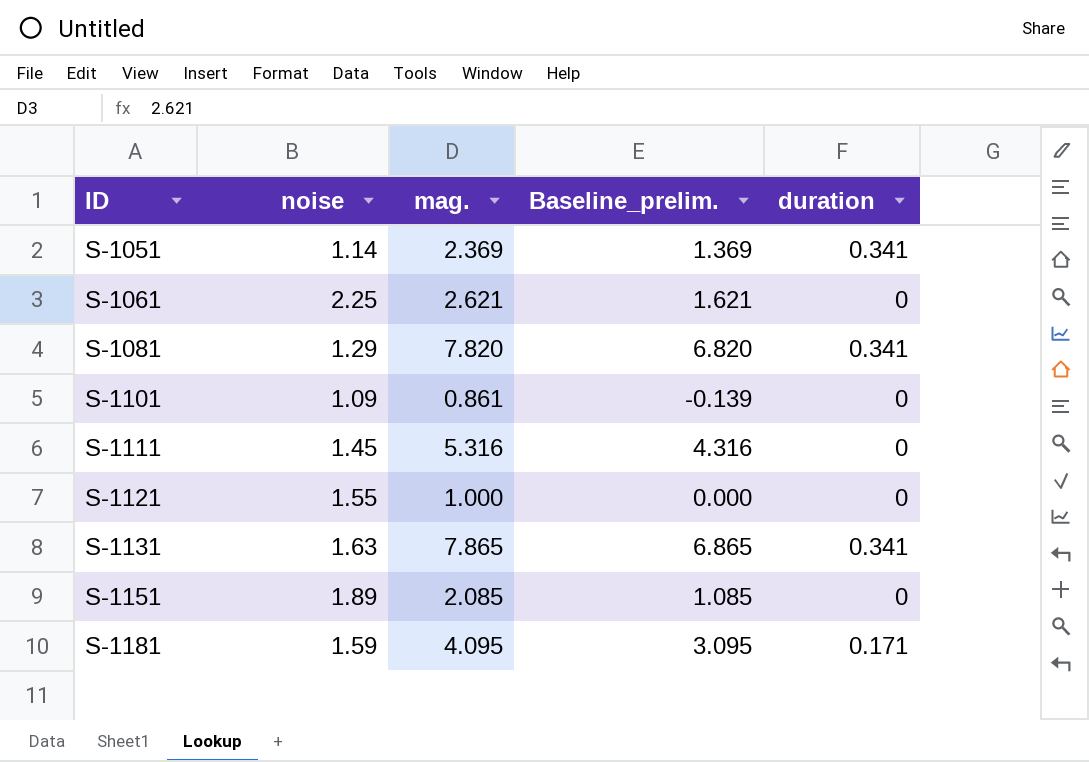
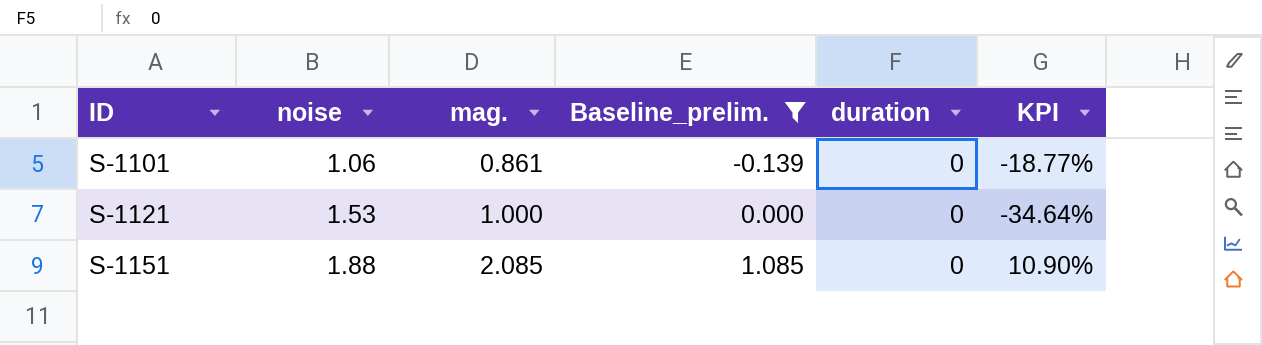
filter: none -> Baseline_prelim. <= 1.085
column KPI | formula: none -> ([mag.] - [noise]) / [noise]
S-1101 | noise: 1.09 -> 1.06
S-1121 | noise: 1.55 -> 1.53
S-1151 | noise: 1.89 -> 1.88

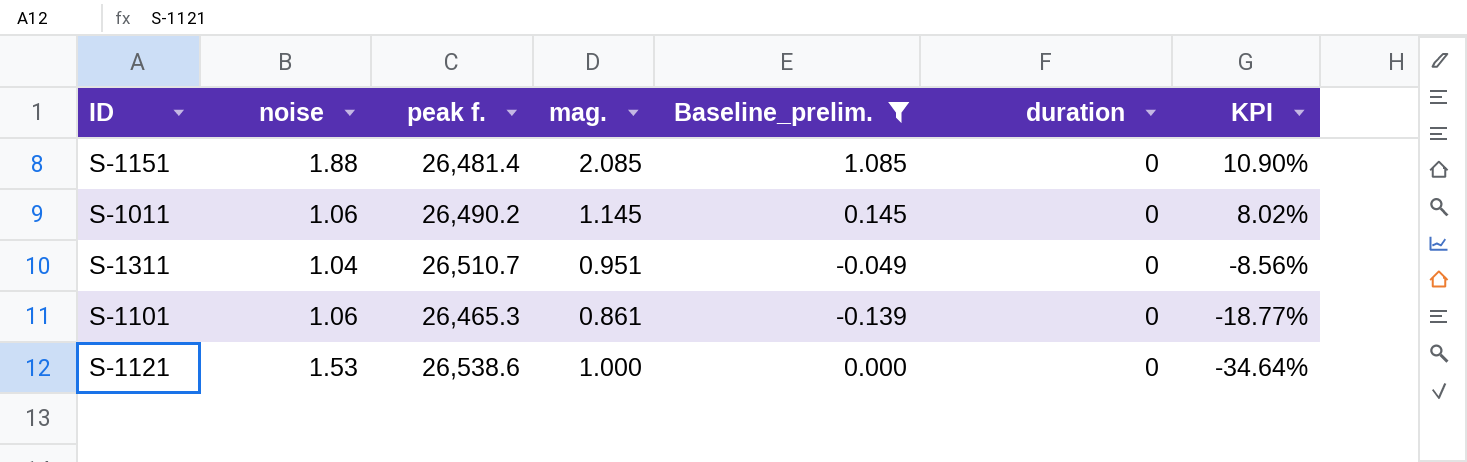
row order: ID ascending -> KPI descending
column peak f. | position: none -> 3
row S-1011: none -> 1.06 | 26,490.2 | 1.145 | 0.145 | 0 | 8.02%
row S-1311: none -> 1.04 | 26,510.7 | 0.951 | -0.049 | 0 | -8.56%

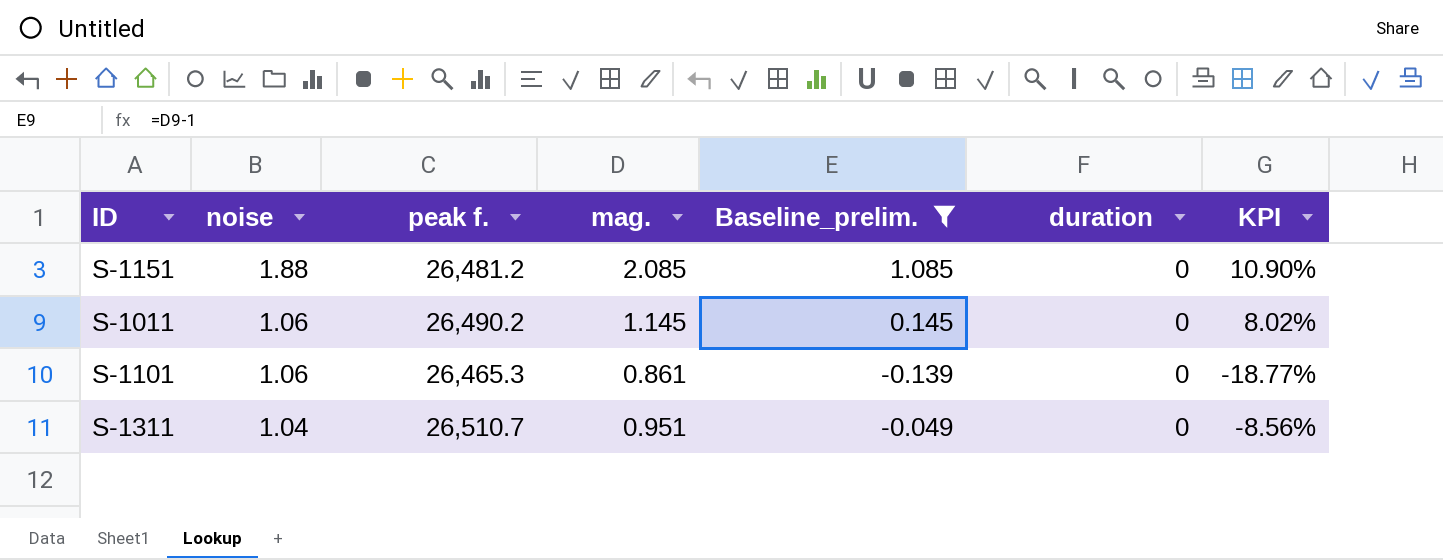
row order: KPI descending -> noise descending
row S-1121: 1.53 | 26,538.6 | 1.000 | 0.000 | 0 | -34.64% -> none
S-1151 | peak f.: 26,481.4 -> 26,481.2

